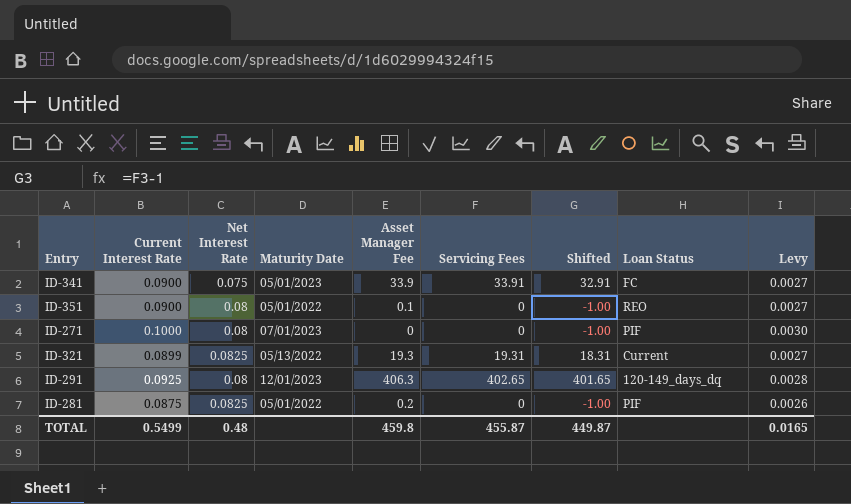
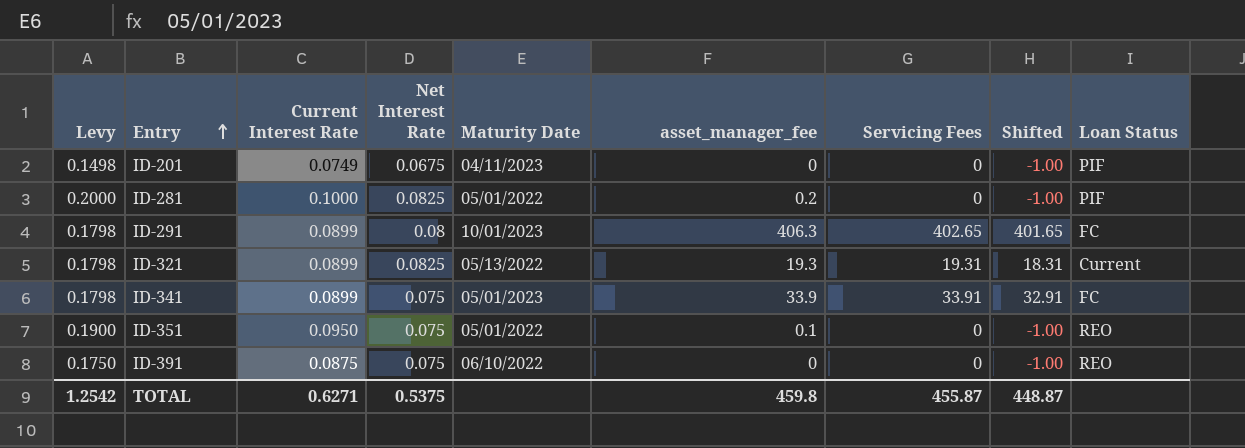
row order: none -> Entry ascending
column Levy | formula: [Current Interest Rate] * 0.03 -> [Current Interest Rate] * 2
column Levy | position: 9 -> 1
column name: Asset Manager Fee -> asset_manager_fee
row ID-271: 0.1000 | 0.08 | 07/01/2023 | 0 | 0 | -1.00 | PIF | 0.0030 -> none
row ID-201: none -> 0.1498 | 0.0749 | 0.0675 | 04/11/2023 | 0 | 0 | -1.00 | PIF
ID-281 | Current Interest Rate: 0.0875 -> 0.1000
ID-291 | Current Interest Rate: 0.0925 -> 0.0899
ID-291 | Maturity Date: 12/01/2023 -> 10/01/2023
ID-291 | Loan Status: 120-149_days_dq -> FC
ID-341 | Current Interest Rate: 0.0900 -> 0.0899
ID-351 | Current Interest Rate: 0.0900 -> 0.0950
ID-351 | Net Interest Rate: 0.08 -> 0.075
row ID-391: none -> 0.1750 | 0.0875 | 0.075 | 06/10/2022 | 0 | 0 | -1.00 | REO
TOTAL | Levy: 0.0165 -> 1.2542
TOTAL | Current Interest Rate: 0.5499 -> 0.6271
TOTAL | Net Interest Rate: 0.48 -> 0.5375
TOTAL | Shifted: 449.87 -> 448.87

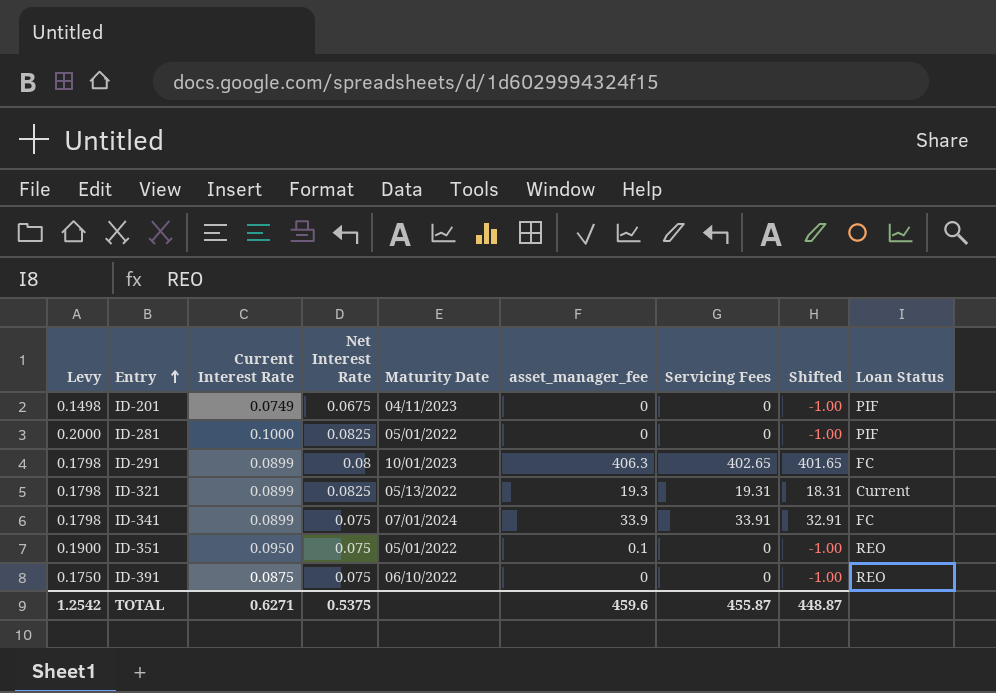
ID-281 | asset_manager_fee: 0.2 -> 0
ID-341 | Maturity Date: 05/01/2023 -> 07/01/2024
TOTAL | asset_manager_fee: 459.8 -> 459.6

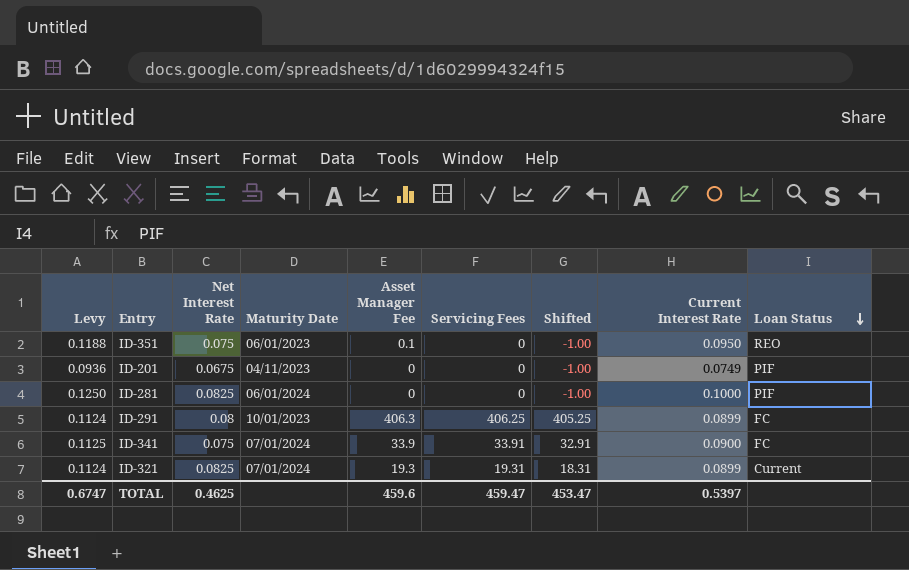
row order: Entry ascending -> Loan Status descending
column Levy | formula: [Current Interest Rate] * 2 -> [Current Interest Rate] * 1.25
column name: asset_manager_fee -> Asset Manager Fee
column Current Interest Rate | position: 3 -> 8
row ID-391: 0.1750 | 0.0875 | 0.075 | 06/10/2022 | 0 | 0 | -1.00 | REO -> none
ID-351 | Maturity Date: 05/01/2022 -> 06/01/2023
ID-281 | Maturity Date: 05/01/2022 -> 06/01/2024
ID-291 | Servicing Fees: 402.65 -> 406.25
ID-291 | Shifted: 401.65 -> 405.25
ID-341 | Current Interest Rate: 0.0899 -> 0.0900
ID-321 | Maturity Date: 05/13/2022 -> 07/01/2024
TOTAL | Levy: 1.2542 -> 0.6747
TOTAL | Net Interest Rate: 0.5375 -> 0.4625
TOTAL | Servicing Fees: 455.87 -> 459.47
TOTAL | Shifted: 448.87 -> 453.47
TOTAL | Current Interest Rate: 0.6271 -> 0.5397

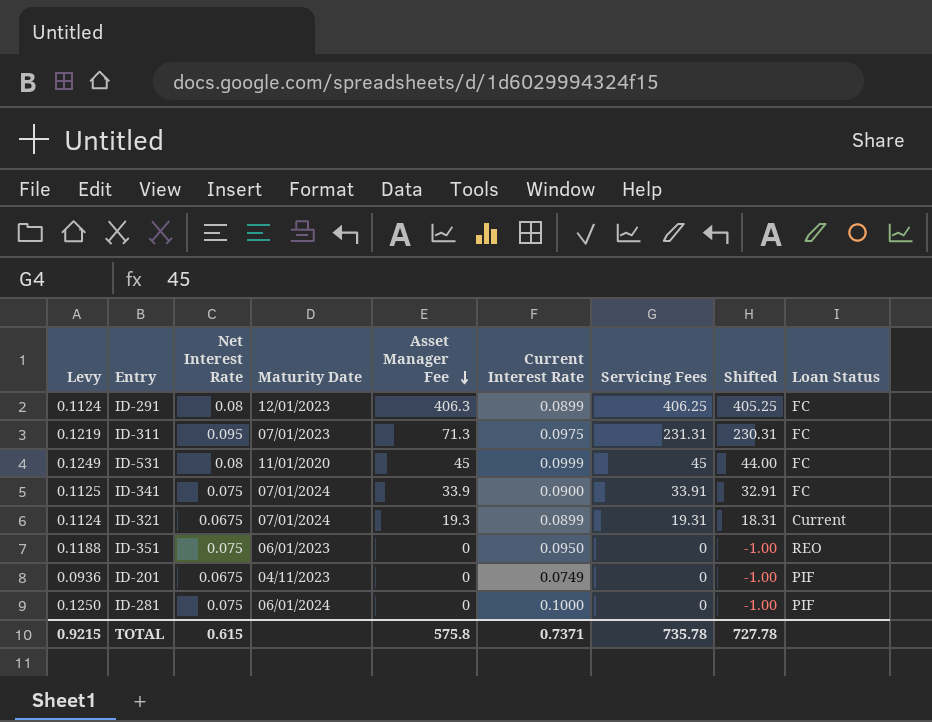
row order: Loan Status descending -> Asset Manager Fee descending
column Current Interest Rate | position: 8 -> 6
ID-291 | Maturity Date: 10/01/2023 -> 12/01/2023
row ID-311: none -> 0.1219 | 0.095 | 07/01/2023 | 71.3 | 0.0975 | 231.31 | 230.31 | FC
row ID-531: none -> 0.1249 | 0.08 | 11/01/2020 | 45 | 0.0999 | 45 | 44.00 | FC
ID-321 | Net Interest Rate: 0.0825 -> 0.0675
ID-351 | Asset Manager Fee: 0.1 -> 0
ID-281 | Net Interest Rate: 0.0825 -> 0.075
TOTAL | Levy: 0.6747 -> 0.9215
TOTAL | Net Interest Rate: 0.4625 -> 0.615
TOTAL | Asset Manager Fee: 459.6 -> 575.8
TOTAL | Current Interest Rate: 0.5397 -> 0.7371
TOTAL | Servicing Fees: 459.47 -> 735.78
TOTAL | Shifted: 453.47 -> 727.78

